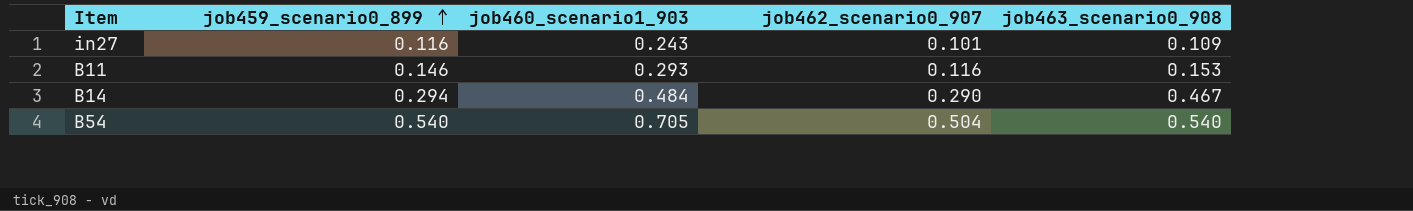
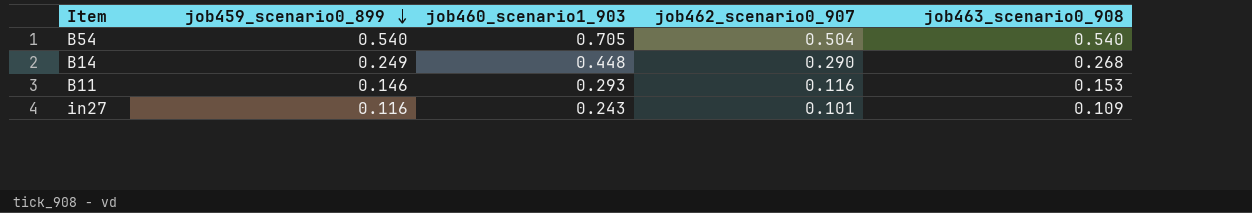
row order: job459_scenario0_899 ascending -> job459_scenario0_899 descending
B14 | job459_scenario0_899: 0.294 -> 0.249
B14 | job460_scenario1_903: 0.484 -> 0.448
B14 | job463_scenario0_908: 0.467 -> 0.268

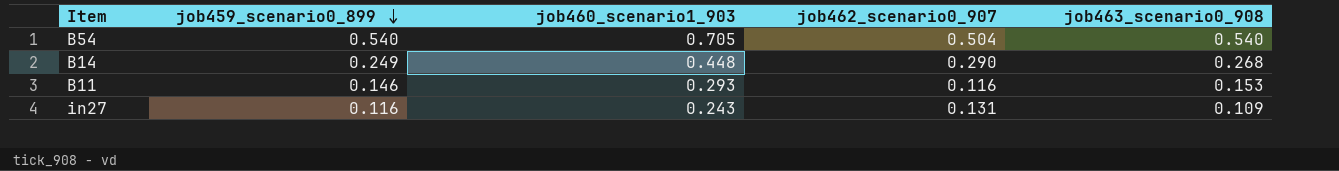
in27 | job462_scenario0_907: 0.101 -> 0.131

